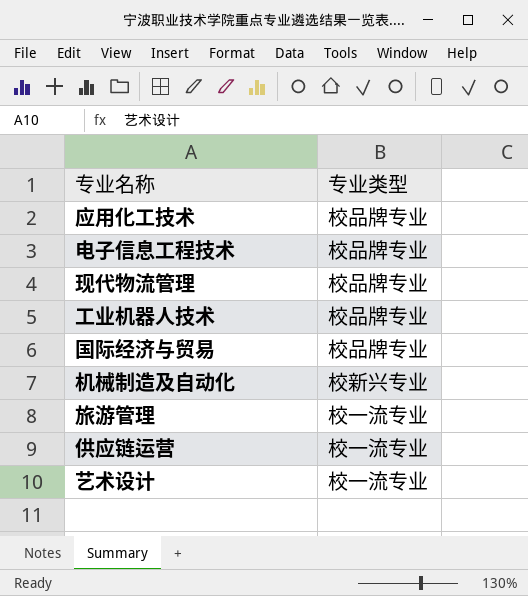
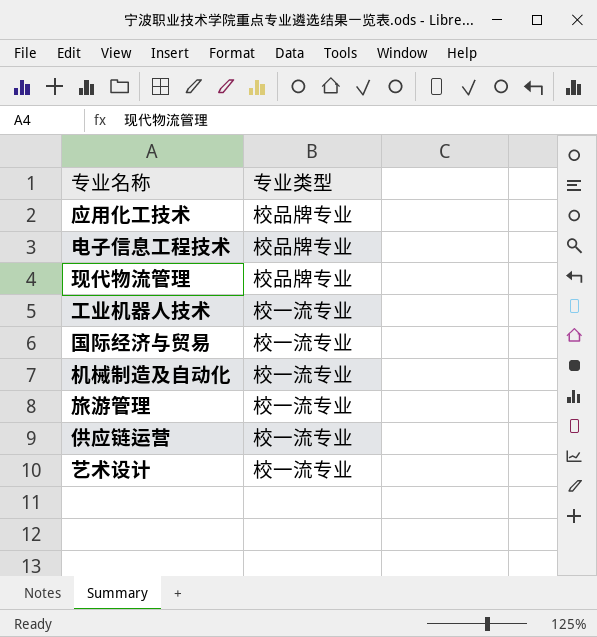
工业机器人技术 | 专业类型: 校品牌专业 -> 校一流专业
国际经济与贸易 | 专业类型: 校品牌专业 -> 校一流专业
机械制造及自动化 | 专业类型: 校新兴专业 -> 校一流专业

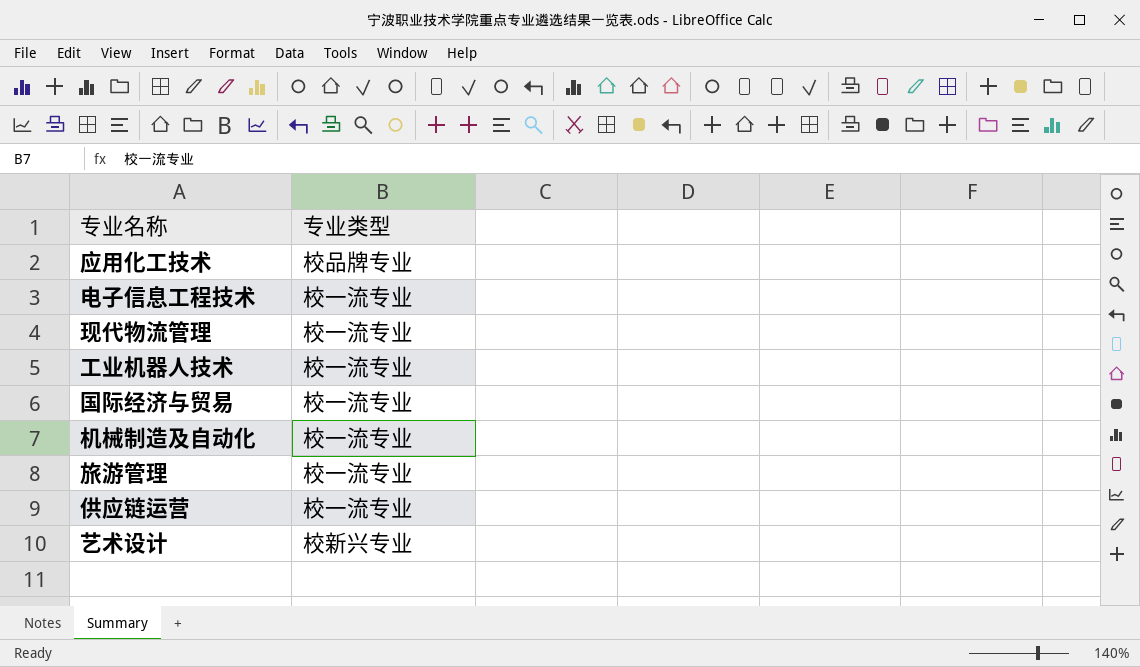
电子信息工程技术 | 专业类型: 校品牌专业 -> 校一流专业
现代物流管理 | 专业类型: 校品牌专业 -> 校一流专业
艺术设计 | 专业类型: 校一流专业 -> 校新兴专业

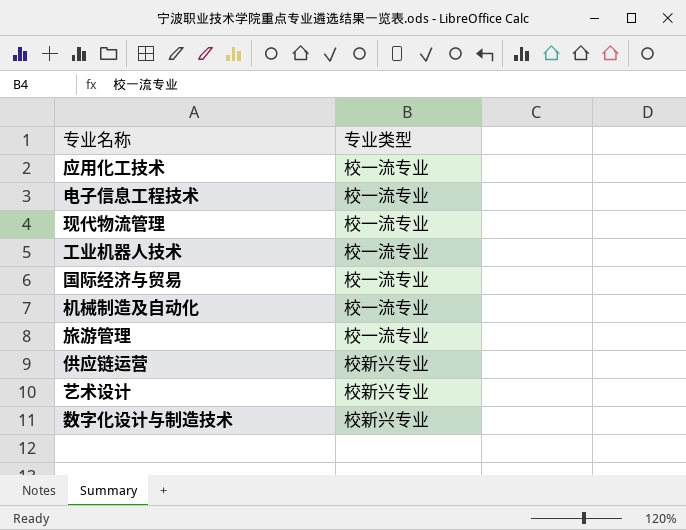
应用化工技术 | 专业类型: 校品牌专业 -> 校一流专业
供应链运营 | 专业类型: 校一流专业 -> 校新兴专业
row 数字化设计与制造技术: none -> 校新兴专业

